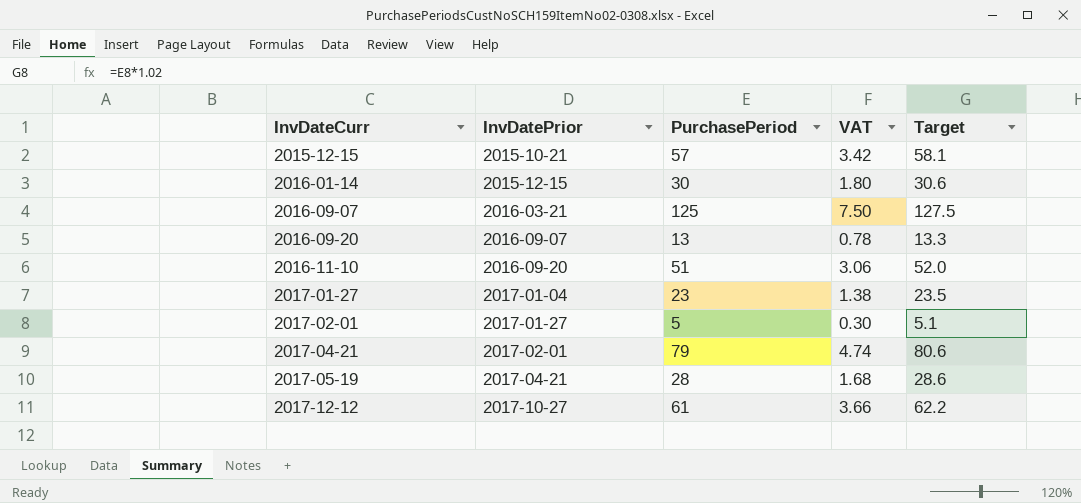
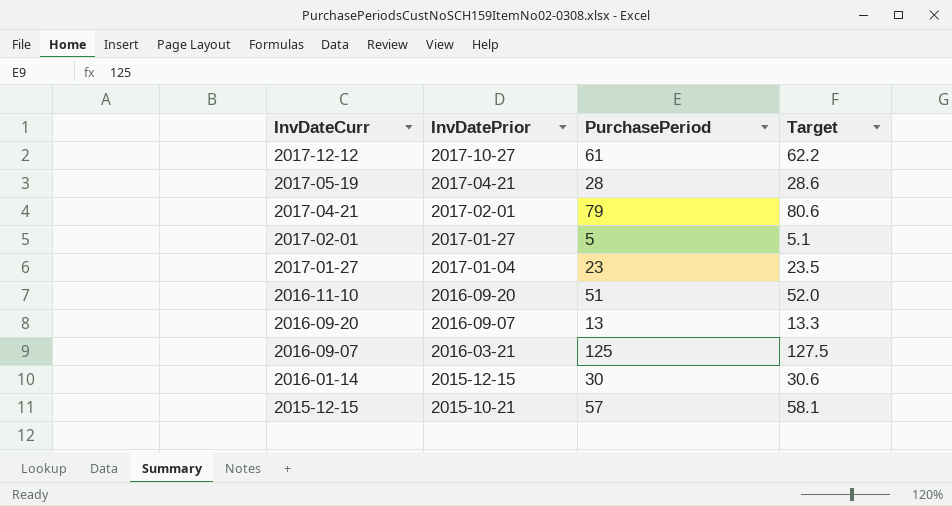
row order: InvDateCurr ascending -> InvDateCurr descending
column VAT | formula: [PurchasePeriod] * 0.06 -> none

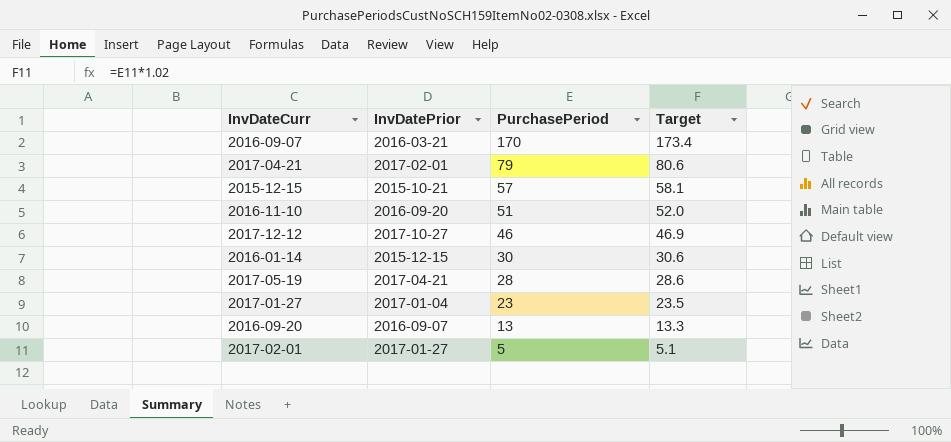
row order: InvDateCurr descending -> PurchasePeriod descending
2016-09-07 | PurchasePeriod: 125 -> 170
2016-09-07 | Target: 127.5 -> 173.4
2017-12-12 | PurchasePeriod: 61 -> 46
2017-12-12 | Target: 62.2 -> 46.9

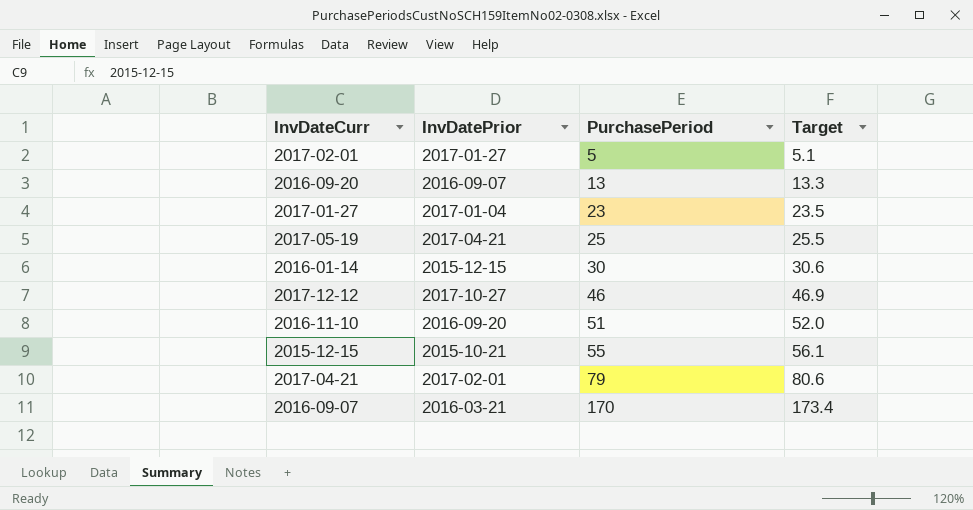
row order: PurchasePeriod descending -> PurchasePeriod ascending
2017-05-19 | PurchasePeriod: 28 -> 25
2017-05-19 | Target: 28.6 -> 25.5
2015-12-15 | PurchasePeriod: 57 -> 55
2015-12-15 | Target: 58.1 -> 56.1

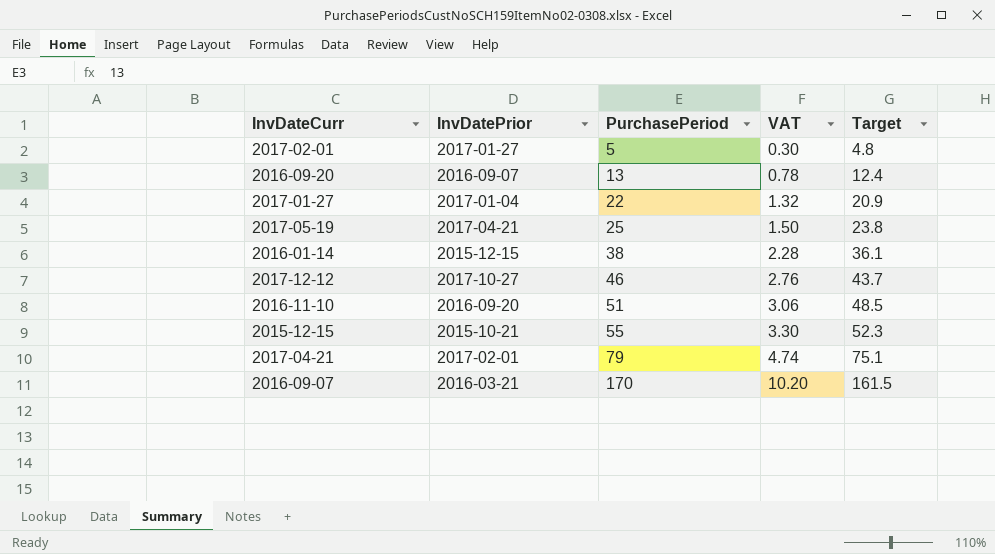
column VAT | formula: none -> [PurchasePeriod] * 0.06
column Target | formula: [PurchasePeriod] * 1.02 -> [PurchasePeriod] * 0.95
2017-01-27 | PurchasePeriod: 23 -> 22
2016-01-14 | PurchasePeriod: 30 -> 38

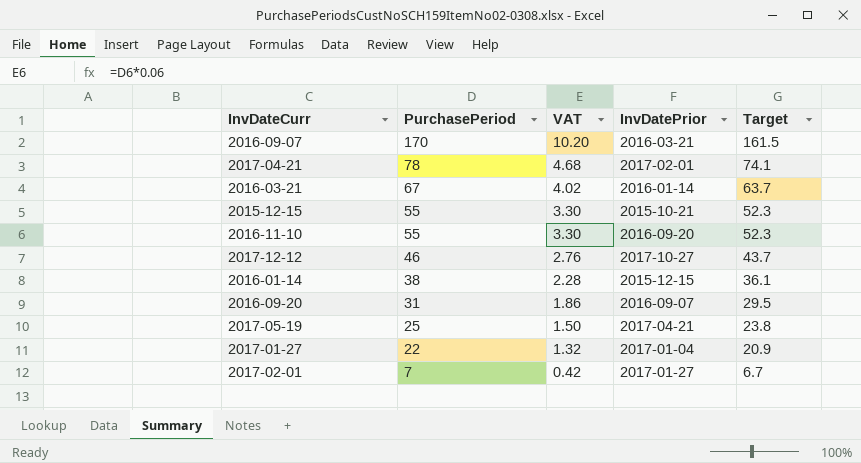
row order: PurchasePeriod ascending -> PurchasePeriod descending
column InvDatePrior | position: 2 -> 4
2017-04-21 | PurchasePeriod: 79 -> 78
2017-04-21 | VAT: 4.74 -> 4.68
2017-04-21 | Target: 75.1 -> 74.1
row 2016-03-21: none -> 67 | 4.02 | 2016-01-14 | 63.7
2016-11-10 | PurchasePeriod: 51 -> 55
2016-11-10 | VAT: 3.06 -> 3.30
2016-11-10 | Target: 48.5 -> 52.3
2016-09-20 | PurchasePeriod: 13 -> 31
2016-09-20 | VAT: 0.78 -> 1.86
2016-09-20 | Target: 12.4 -> 29.5
2017-02-01 | PurchasePeriod: 5 -> 7
2017-02-01 | VAT: 0.30 -> 0.42
2017-02-01 | Target: 4.8 -> 6.7

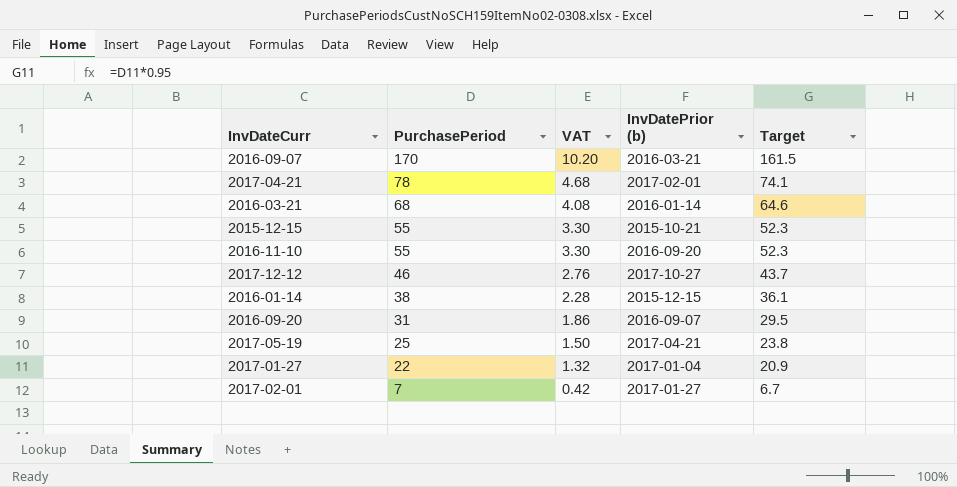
column name: InvDatePrior -> InvDatePrior (b)
2016-03-21 | PurchasePeriod: 67 -> 68
2016-03-21 | VAT: 4.02 -> 4.08
2016-03-21 | Target: 63.7 -> 64.6

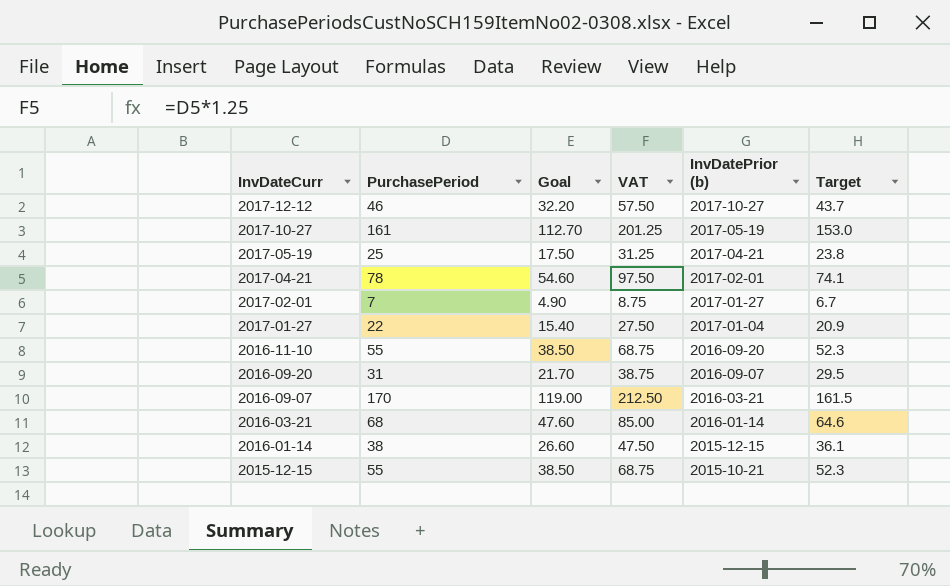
row order: PurchasePeriod descending -> InvDateCurr descending
column Goal | formula: none -> [PurchasePeriod] * 0.7
column VAT | formula: [PurchasePeriod] * 0.06 -> [PurchasePeriod] * 1.25
row 2017-10-27: none -> 161 | 112.70 | 201.25 | 2017-05-19 | 153.0

